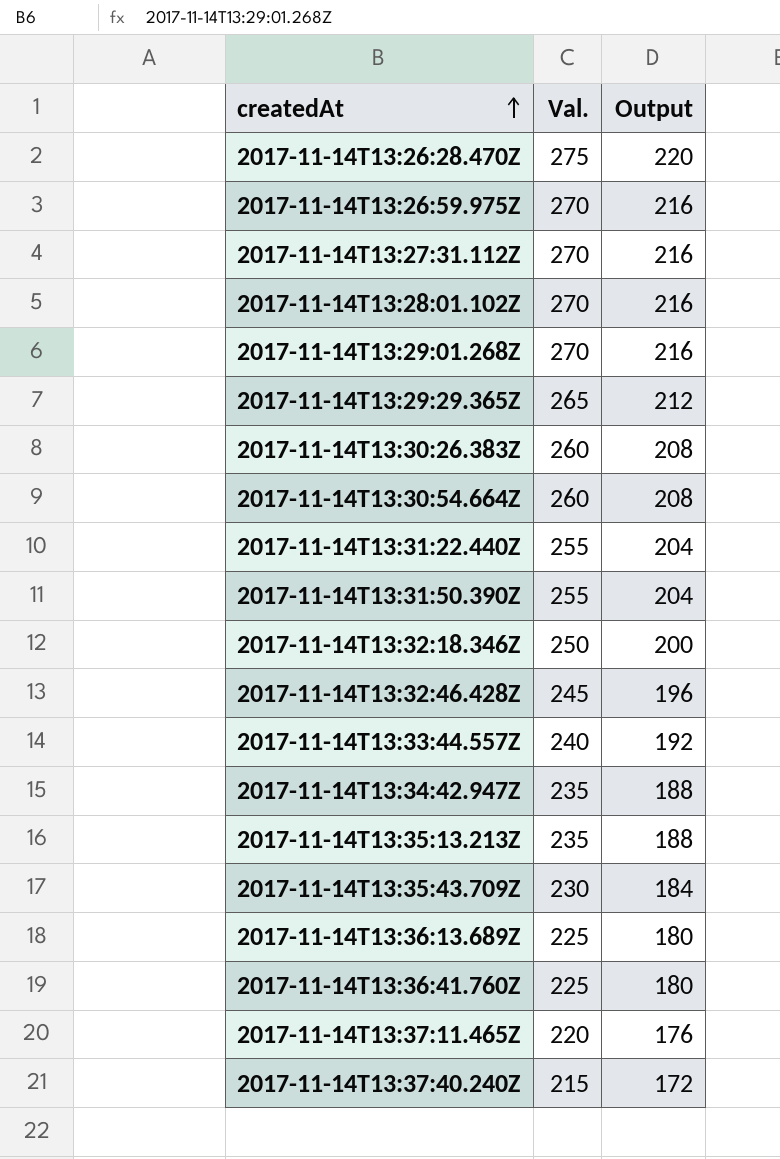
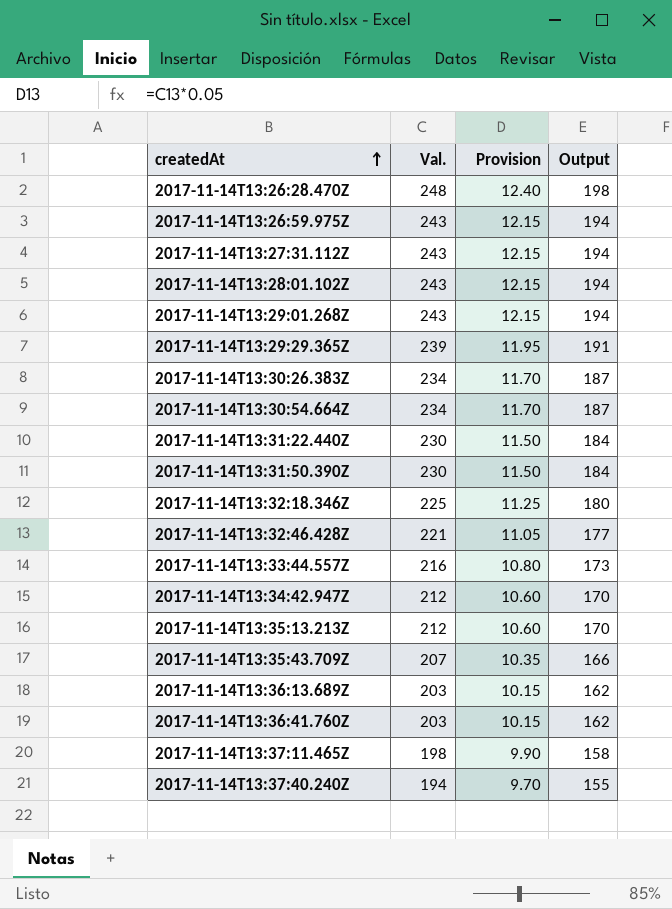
column Provision | formula: none -> [Val.] * 0.05
2017-11-14T13:26:28.470Z | Val.: 275 -> 248
2017-11-14T13:26:28.470Z | Output: 220 -> 198
2017-11-14T13:26:59.975Z | Val.: 270 -> 243
2017-11-14T13:26:59.975Z | Output: 216 -> 194
2017-11-14T13:27:31.112Z | Val.: 270 -> 243
2017-11-14T13:27:31.112Z | Output: 216 -> 194
2017-11-14T13:28:01.102Z | Val.: 270 -> 243
2017-11-14T13:28:01.102Z | Output: 216 -> 194
2017-11-14T13:29:01.268Z | Val.: 270 -> 243
2017-11-14T13:29:01.268Z | Output: 216 -> 194
2017-11-14T13:29:29.365Z | Val.: 265 -> 239
2017-11-14T13:29:29.365Z | Output: 212 -> 191
2017-11-14T13:30:26.383Z | Val.: 260 -> 234
2017-11-14T13:30:26.383Z | Output: 208 -> 187
2017-11-14T13:30:54.664Z | Val.: 260 -> 234
2017-11-14T13:30:54.664Z | Output: 208 -> 187
2017-11-14T13:31:22.440Z | Val.: 255 -> 230
2017-11-14T13:31:22.440Z | Output: 204 -> 184
2017-11-14T13:31:50.390Z | Val.: 255 -> 230
2017-11-14T13:31:50.390Z | Output: 204 -> 184
2017-11-14T13:32:18.346Z | Val.: 250 -> 225
2017-11-14T13:32:18.346Z | Output: 200 -> 180
2017-11-14T13:32:46.428Z | Val.: 245 -> 221
2017-11-14T13:32:46.428Z | Output: 196 -> 177
2017-11-14T13:33:44.557Z | Val.: 240 -> 216
2017-11-14T13:33:44.557Z | Output: 192 -> 173
2017-11-14T13:34:42.947Z | Val.: 235 -> 212
2017-11-14T13:34:42.947Z | Output: 188 -> 170
2017-11-14T13:35:13.213Z | Val.: 235 -> 212
2017-11-14T13:35:13.213Z | Output: 188 -> 170
2017-11-14T13:35:43.709Z | Val.: 230 -> 207
2017-11-14T13:35:43.709Z | Output: 184 -> 166
2017-11-14T13:36:13.689Z | Val.: 225 -> 203
2017-11-14T13:36:13.689Z | Output: 180 -> 162
2017-11-14T13:36:41.760Z | Val.: 225 -> 203
2017-11-14T13:36:41.760Z | Output: 180 -> 162
2017-11-14T13:37:11.465Z | Val.: 220 -> 198
2017-11-14T13:37:11.465Z | Output: 176 -> 158
2017-11-14T13:37:40.240Z | Val.: 215 -> 194
2017-11-14T13:37:40.240Z | Output: 172 -> 155

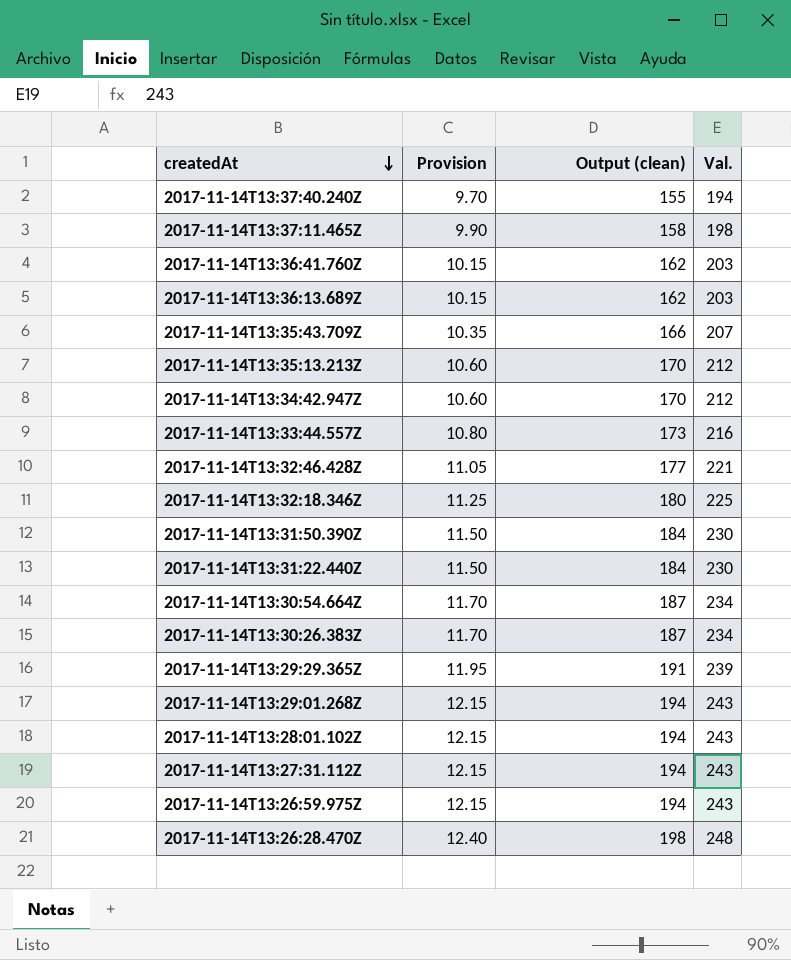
row order: createdAt ascending -> createdAt descending
column name: Output -> Output (clean)
column Val. | position: 2 -> 4

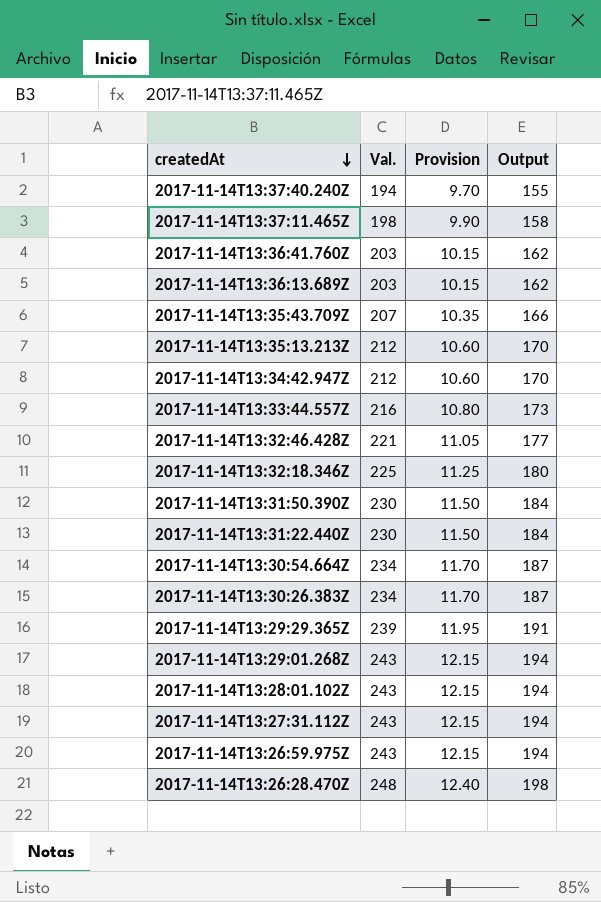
column Val. | position: 4 -> 2
column name: Output (clean) -> Output

